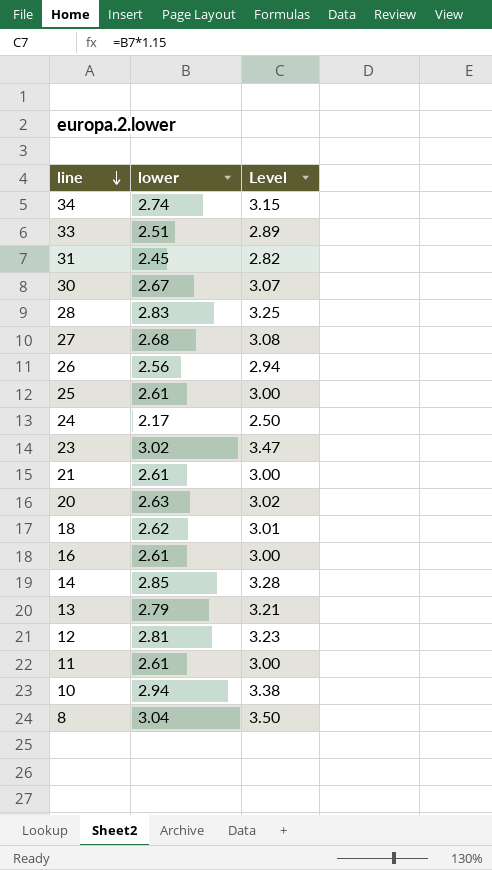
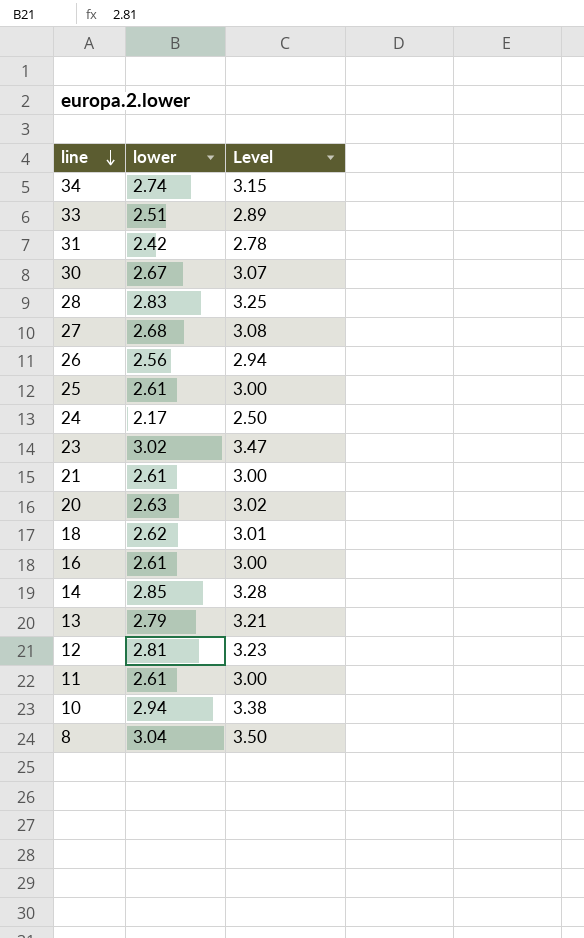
31 | lower: 2.45 -> 2.42
31 | Level: 2.82 -> 2.78

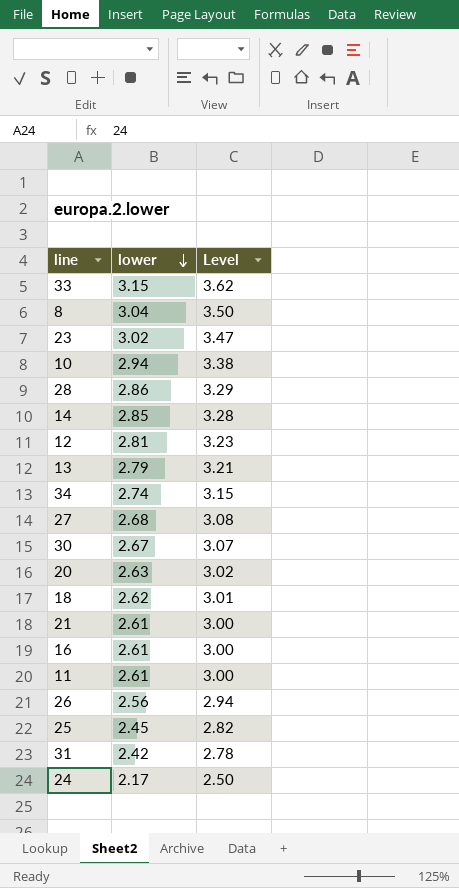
row order: line descending -> lower descending
33 | lower: 2.51 -> 3.15
33 | Level: 2.89 -> 3.62
28 | lower: 2.83 -> 2.86
28 | Level: 3.25 -> 3.29
25 | lower: 2.61 -> 2.45
25 | Level: 3.00 -> 2.82

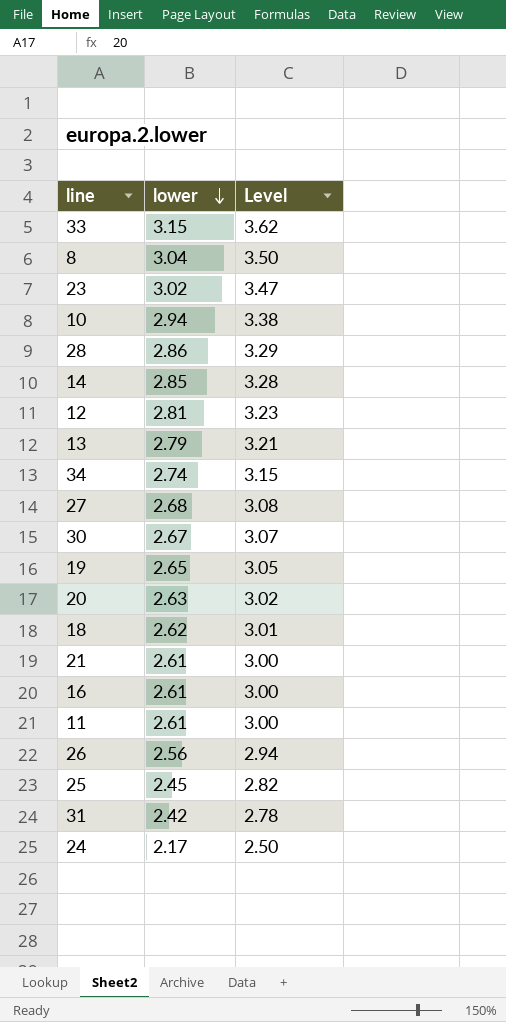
row 19: none -> 2.65 | 3.05

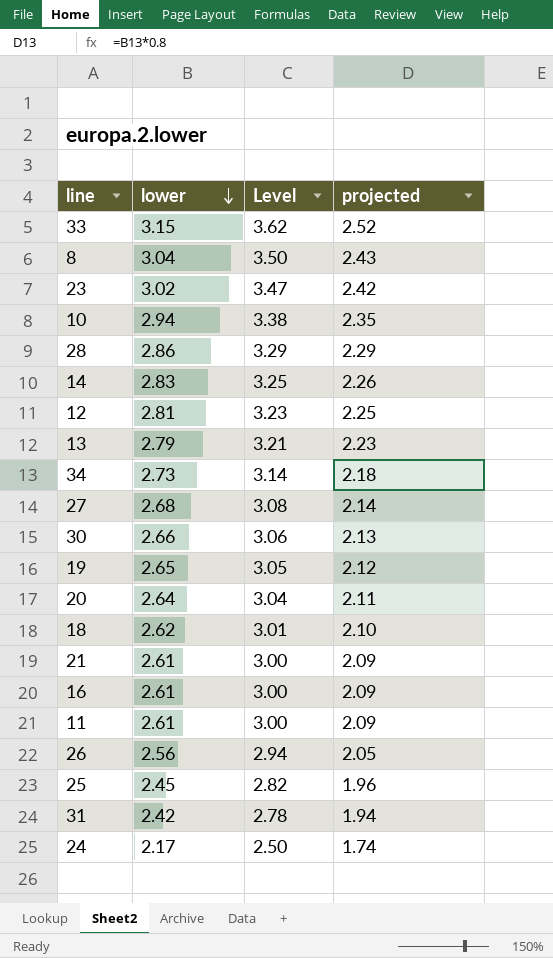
column projected | formula: none -> [lower] * 0.8
14 | lower: 2.85 -> 2.83
14 | Level: 3.28 -> 3.25
34 | lower: 2.74 -> 2.73
34 | Level: 3.15 -> 3.14
30 | lower: 2.67 -> 2.66
30 | Level: 3.07 -> 3.06
20 | lower: 2.63 -> 2.64
20 | Level: 3.02 -> 3.04

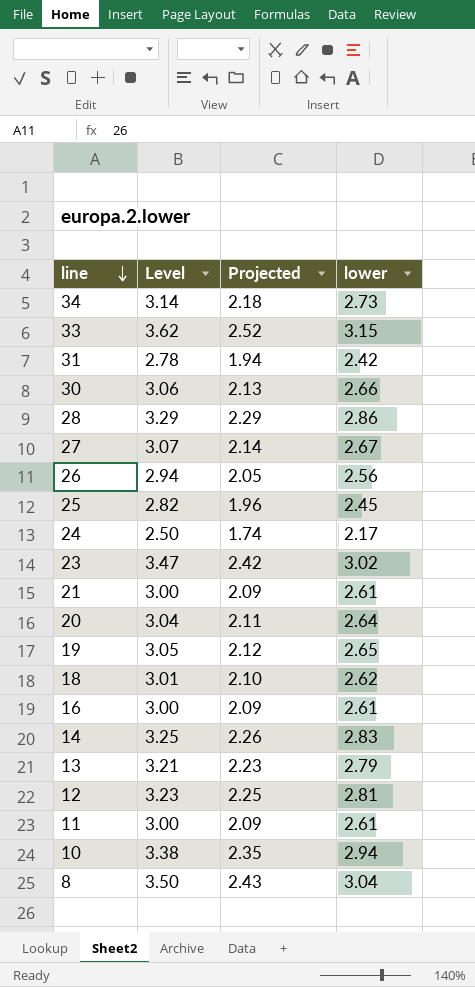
row order: lower descending -> line descending
column name: projected -> Projected
column lower | position: 2 -> 4
27 | Level: 3.08 -> 3.07
27 | lower: 2.68 -> 2.67

